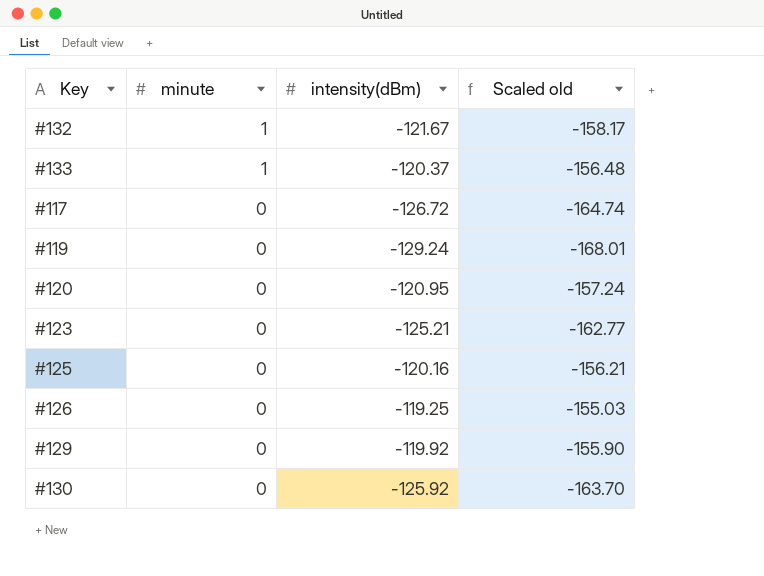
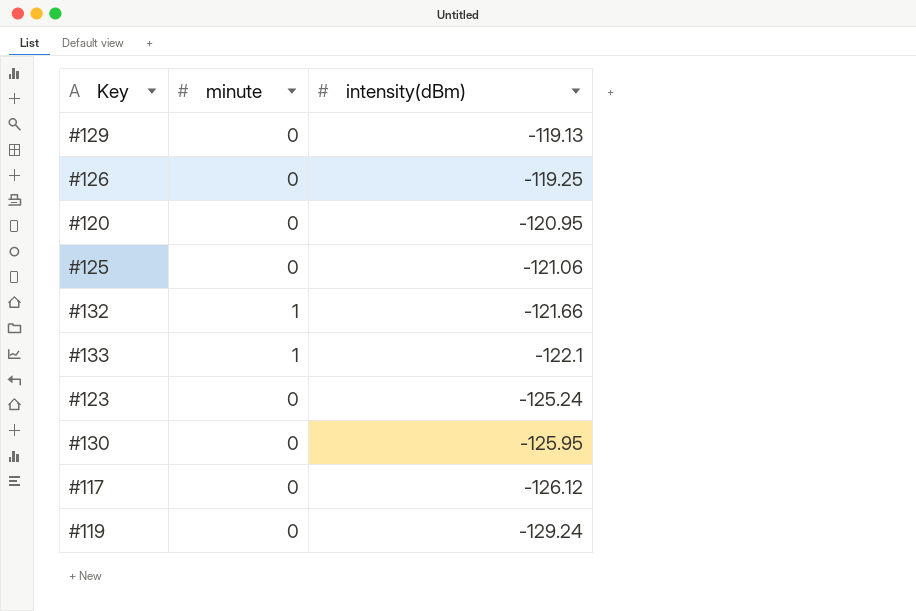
row order: minute descending -> intensity(dBm) descending
column Scaled old | formula: [intensity(dBm)] * 1.3 -> none
#129 | intensity(dBm): -119.92 -> -119.13
#125 | intensity(dBm): -120.16 -> -121.06
#132 | intensity(dBm): -121.67 -> -121.66
#133 | intensity(dBm): -120.37 -> -122.1
#123 | intensity(dBm): -125.21 -> -125.24
#130 | intensity(dBm): -125.92 -> -125.95
#117 | intensity(dBm): -126.72 -> -126.12

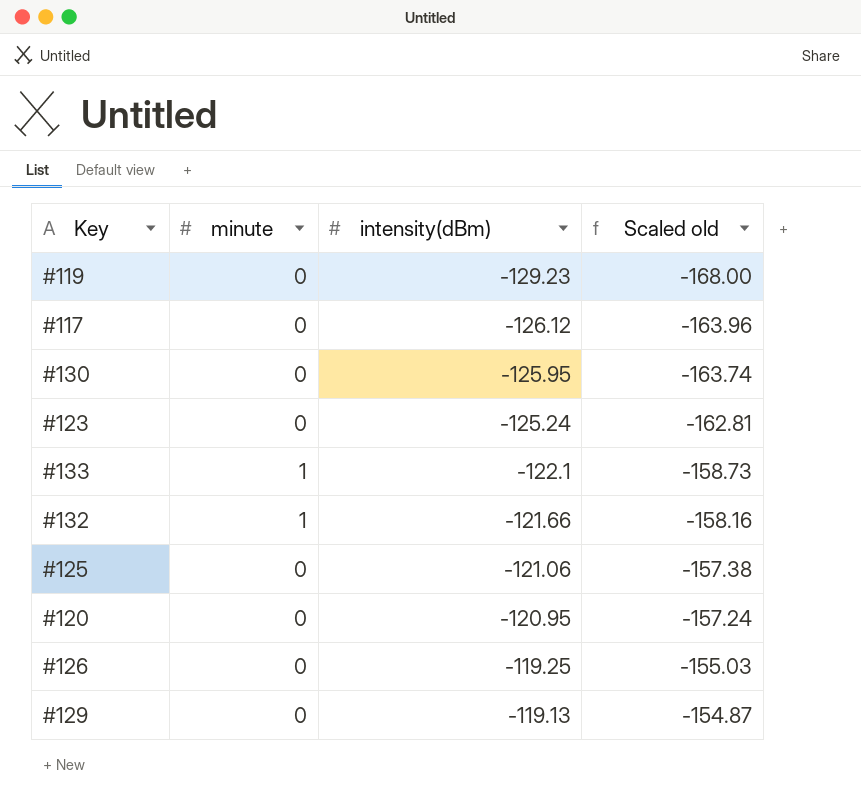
row order: intensity(dBm) descending -> intensity(dBm) ascending
column Scaled old | formula: none -> [intensity(dBm)] * 1.3
#119 | intensity(dBm): -129.24 -> -129.23

